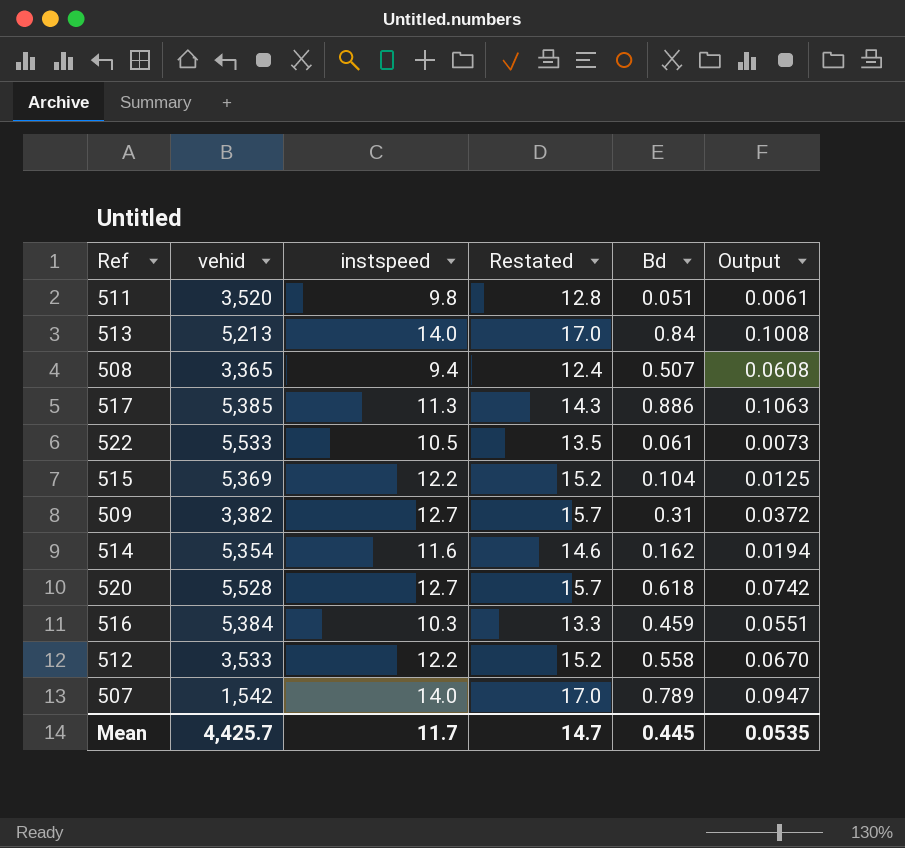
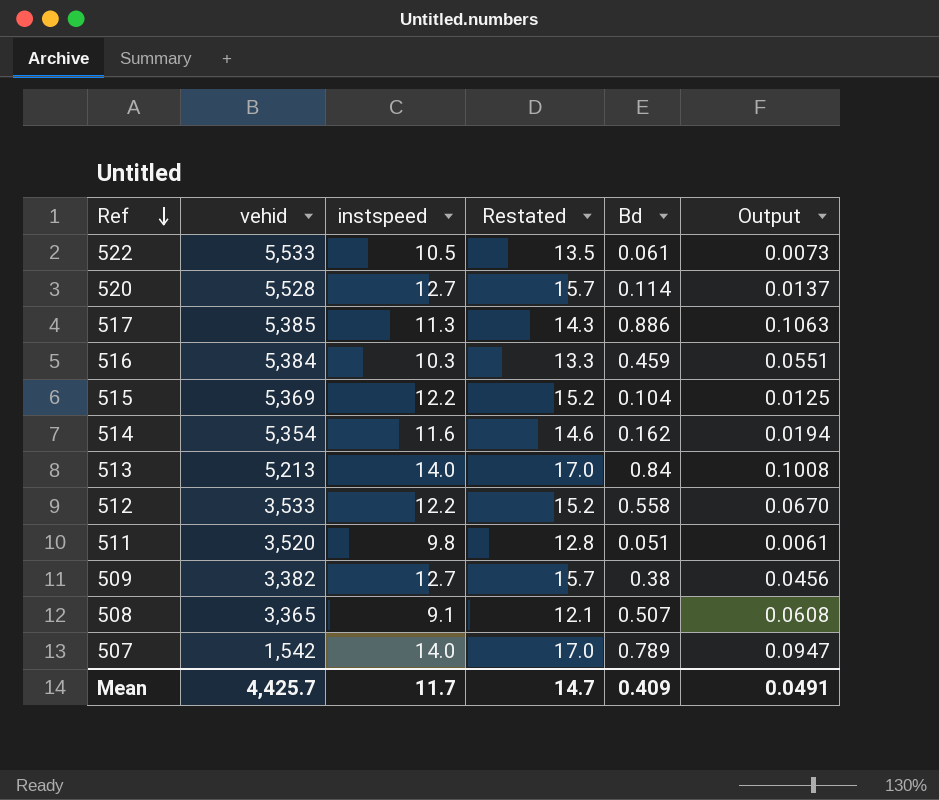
row order: none -> Ref descending
520 | Bd: 0.618 -> 0.114
520 | Output: 0.0742 -> 0.0137
509 | Bd: 0.31 -> 0.38
509 | Output: 0.0372 -> 0.0456
508 | instspeed: 9.4 -> 9.1
508 | Restated: 12.4 -> 12.1
Mean | Bd: 0.445 -> 0.409
Mean | Output: 0.0535 -> 0.0491

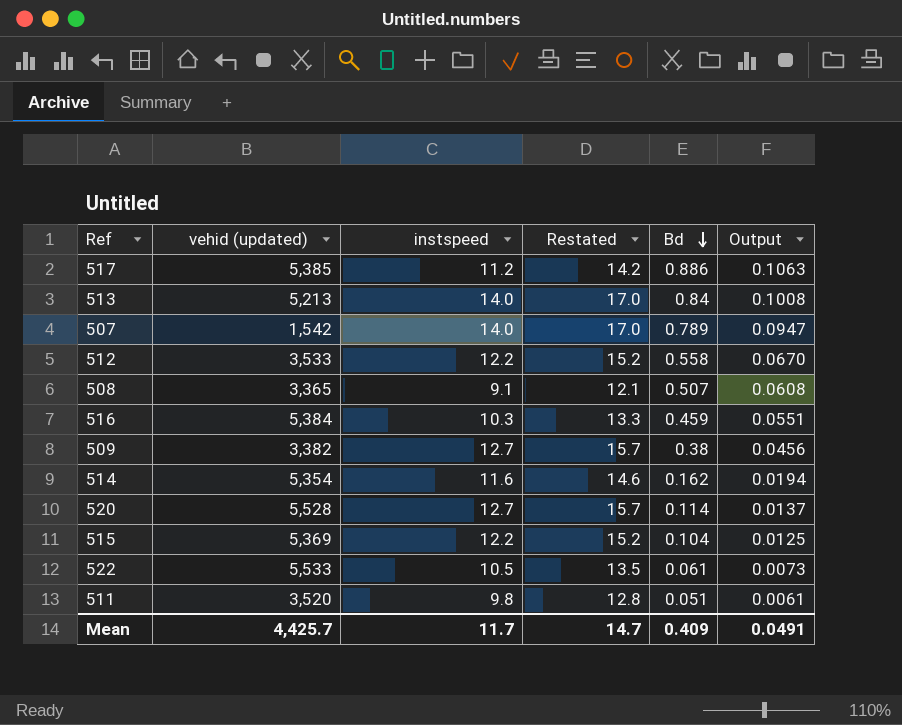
row order: Ref descending -> Bd descending
column name: vehid -> vehid (updated)
517 | instspeed: 11.3 -> 11.2
517 | Restated: 14.3 -> 14.2

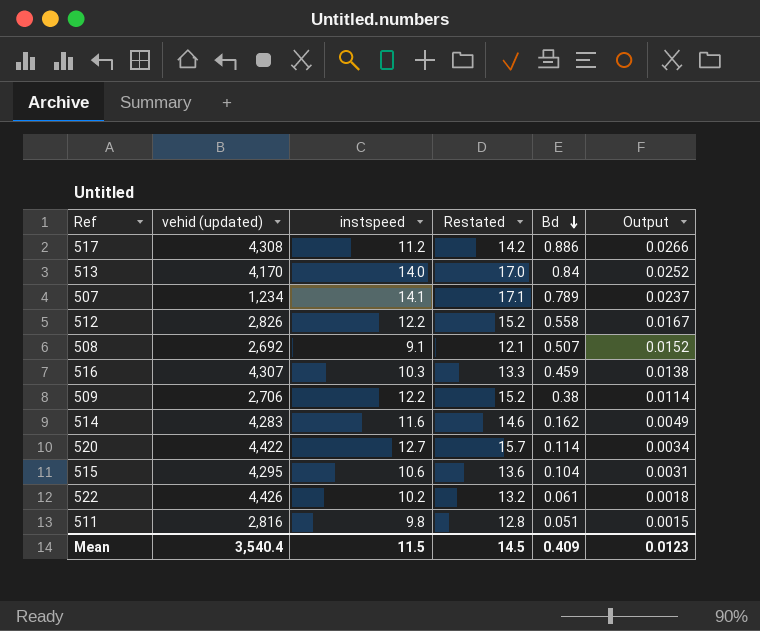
column Output | formula: [Bd] * 0.12 -> [Bd] * 0.03
517 | vehid (updated): 5,385 -> 4,308
513 | vehid (updated): 5,213 -> 4,170
507 | vehid (updated): 1,542 -> 1,234
507 | instspeed: 14.0 -> 14.1
507 | Restated: 17.0 -> 17.1
512 | vehid (updated): 3,533 -> 2,826
508 | vehid (updated): 3,365 -> 2,692
516 | vehid (updated): 5,384 -> 4,307
509 | vehid (updated): 3,382 -> 2,706
509 | instspeed: 12.7 -> 12.2
509 | Restated: 15.7 -> 15.2
514 | vehid (updated): 5,354 -> 4,283
520 | vehid (updated): 5,528 -> 4,422
515 | vehid (updated): 5,369 -> 4,295
515 | instspeed: 12.2 -> 10.6
515 | Restated: 15.2 -> 13.6
522 | vehid (updated): 5,533 -> 4,426
522 | instspeed: 10.5 -> 10.2
522 | Restated: 13.5 -> 13.2
511 | vehid (updated): 3,520 -> 2,816
Mean | vehid (updated): 4,425.7 -> 3,540.4
Mean | instspeed: 11.7 -> 11.5
Mean | Restated: 14.7 -> 14.5
Mean | Output: 0.0491 -> 0.0123

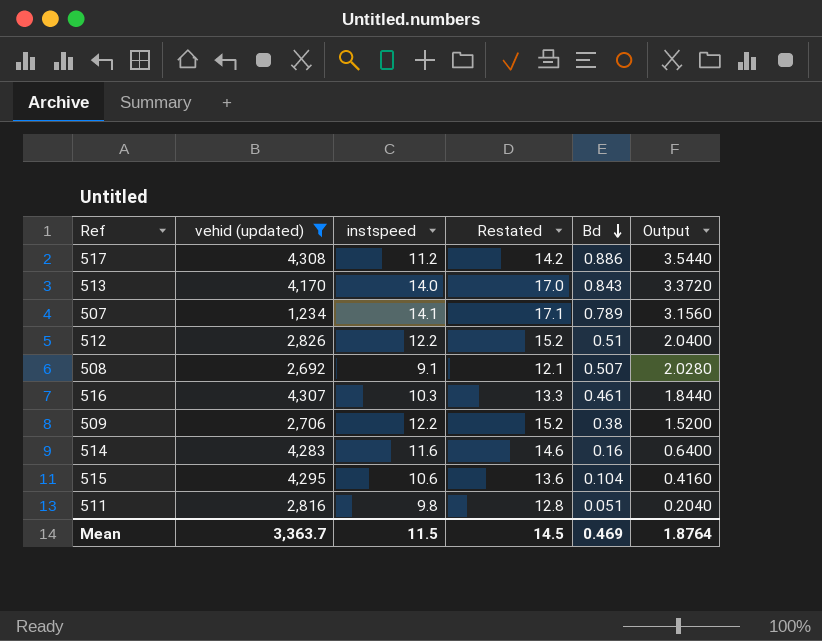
filter: none -> vehid (updated) <= 4,308
column Output | formula: [Bd] * 0.03 -> [Bd] * 4
513 | Bd: 0.84 -> 0.843
512 | Bd: 0.558 -> 0.51
516 | Bd: 0.459 -> 0.461
514 | Bd: 0.162 -> 0.16
Mean | vehid (updated): 3,540.4 -> 3,363.7
Mean | Bd: 0.409 -> 0.469
Mean | Output: 0.0123 -> 1.8764

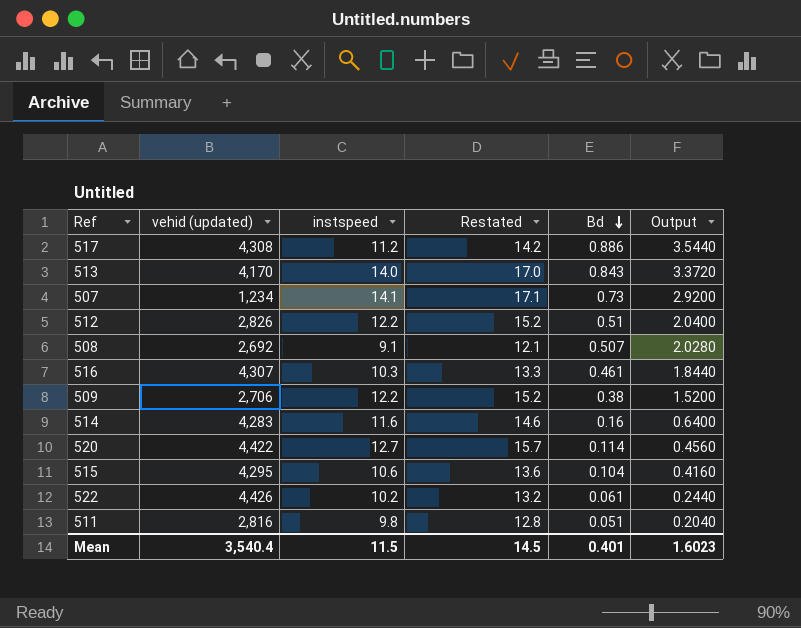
filter: vehid (updated) <= 4,308 -> none
507 | Bd: 0.789 -> 0.73
507 | Output: 3.1560 -> 2.9200
Mean | vehid (updated): 3,363.7 -> 3,540.4
Mean | Bd: 0.469 -> 0.401
Mean | Output: 1.8764 -> 1.6023

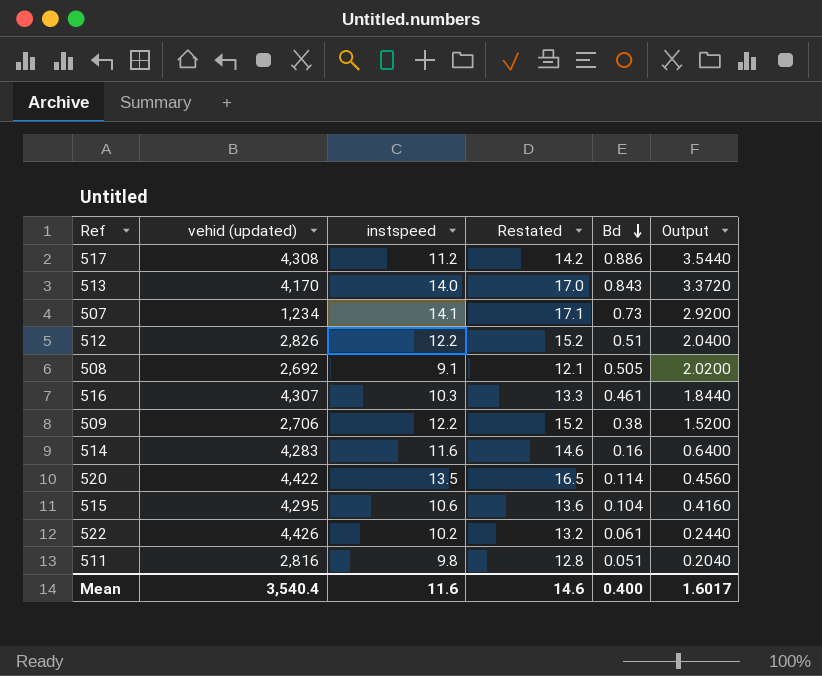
508 | Bd: 0.507 -> 0.505
508 | Output: 2.0280 -> 2.0200
520 | instspeed: 12.7 -> 13.5
520 | Restated: 15.7 -> 16.5
Mean | instspeed: 11.5 -> 11.6
Mean | Restated: 14.5 -> 14.6
Mean | Bd: 0.401 -> 0.400
Mean | Output: 1.6023 -> 1.6017

